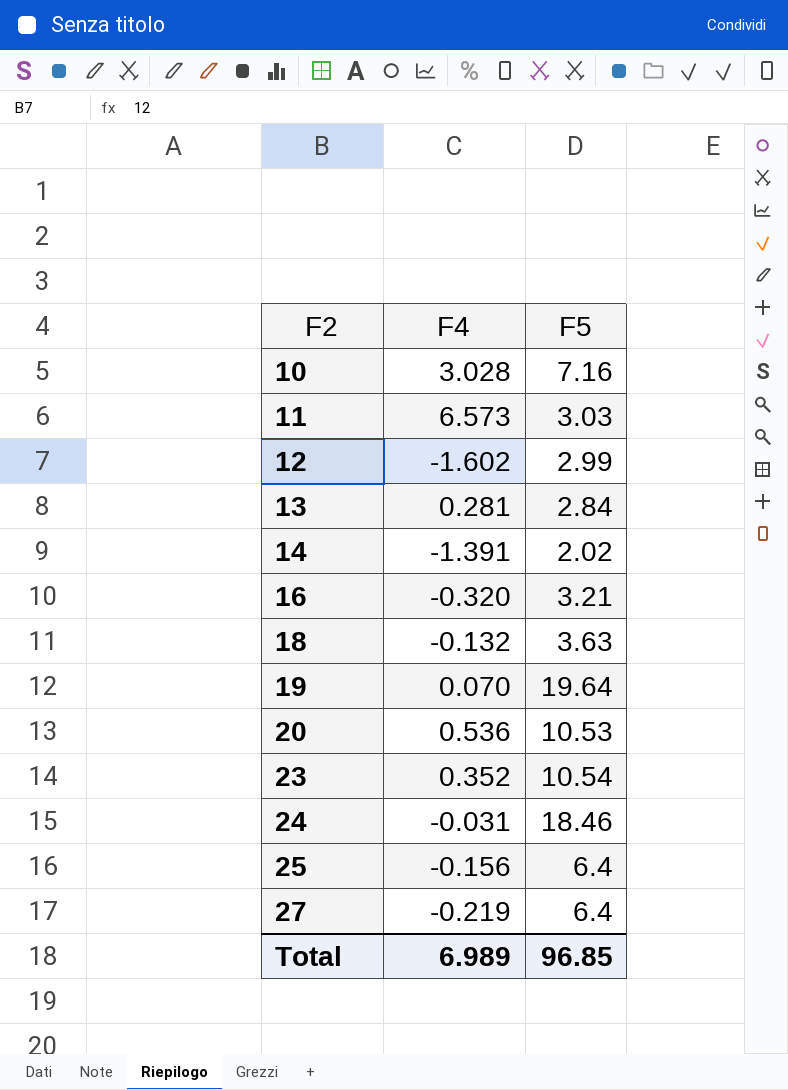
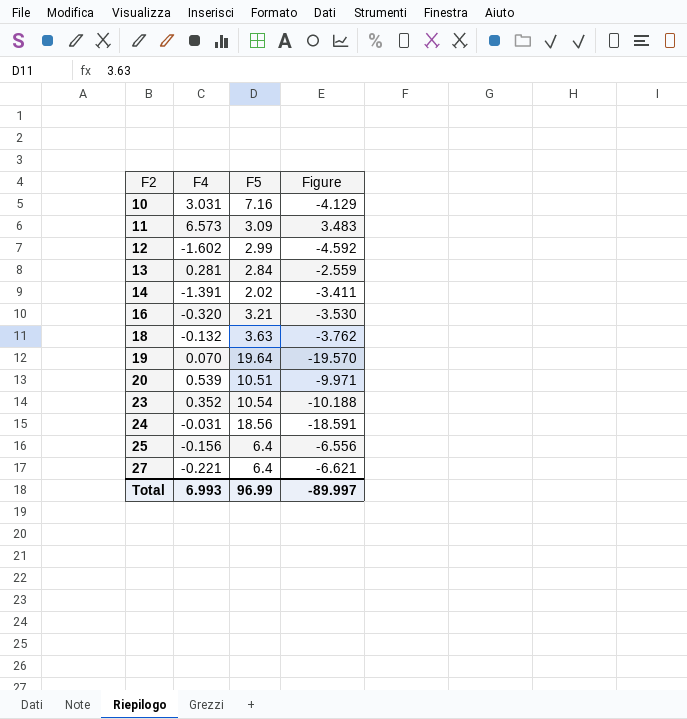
column Figure | formula: none -> [F4] - [F5]
10 | F4: 3.028 -> 3.031
11 | F5: 3.03 -> 3.09
20 | F4: 0.536 -> 0.539
20 | F5: 10.53 -> 10.51
24 | F5: 18.46 -> 18.56
27 | F4: -0.219 -> -0.221
Total | F4: 6.989 -> 6.993
Total | F5: 96.85 -> 96.99

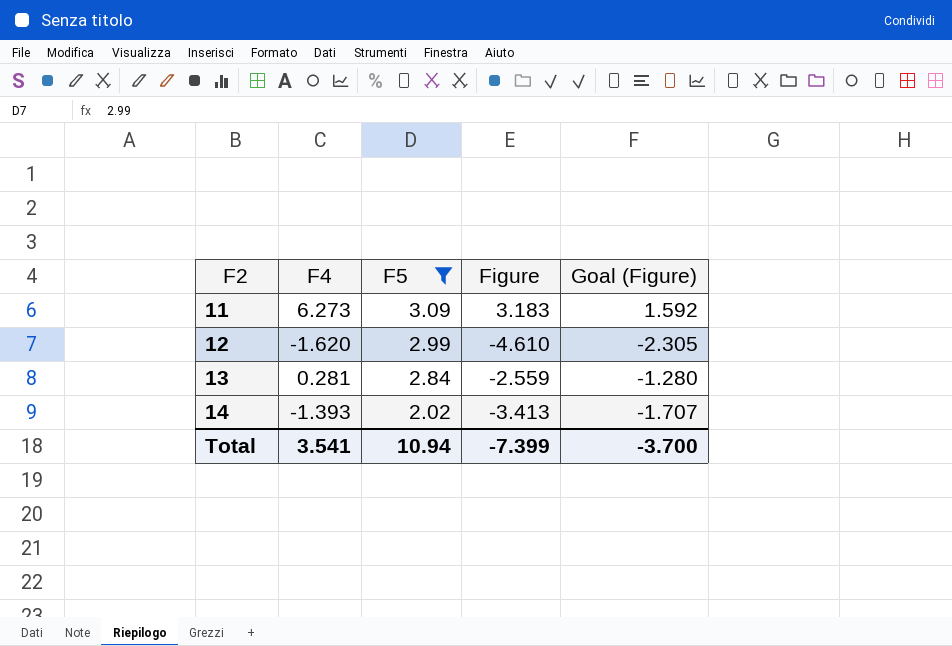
filter: none -> F5 <= 3.09
column Goal (Figure) | formula: none -> [Figure] * 0.5
11 | F4: 6.573 -> 6.273
11 | Figure: 3.483 -> 3.183
12 | F4: -1.602 -> -1.620
12 | Figure: -4.592 -> -4.610
14 | F4: -1.391 -> -1.393
14 | Figure: -3.411 -> -3.413
Total | F4: 6.993 -> 3.541
Total | F5: 96.99 -> 10.94
Total | Figure: -89.997 -> -7.399

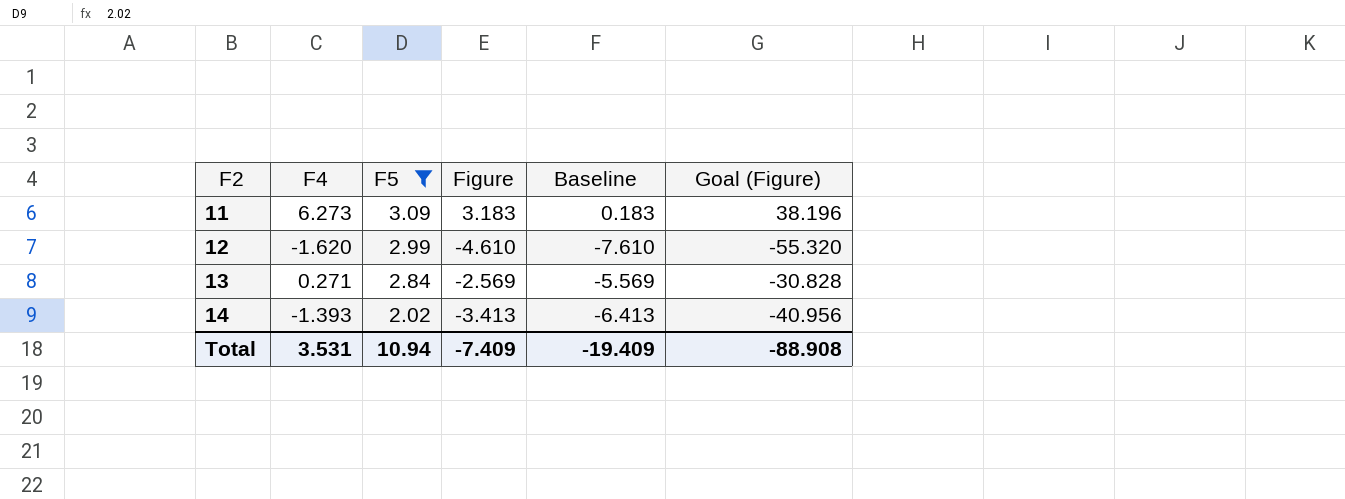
column Baseline | formula: none -> [Figure] - 3
column Goal (Figure) | formula: [Figure] * 0.5 -> [Figure] * 12
13 | F4: 0.281 -> 0.271
13 | Figure: -2.559 -> -2.569
Total | F4: 3.541 -> 3.531
Total | Figure: -7.399 -> -7.409
Total | Goal (Figure): -3.700 -> -88.908

